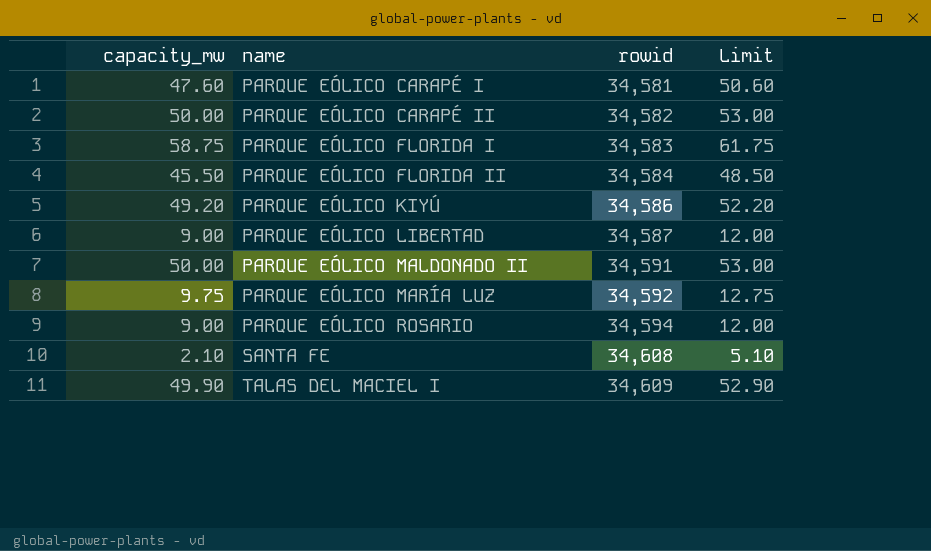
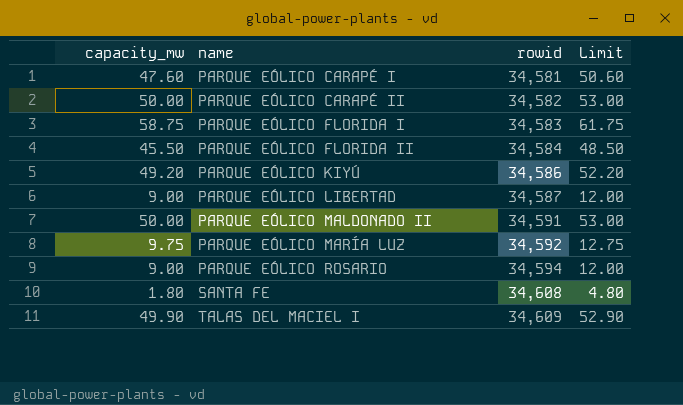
SANTA FE | capacity_mw: 2.10 -> 1.80
SANTA FE | Limit: 5.10 -> 4.80

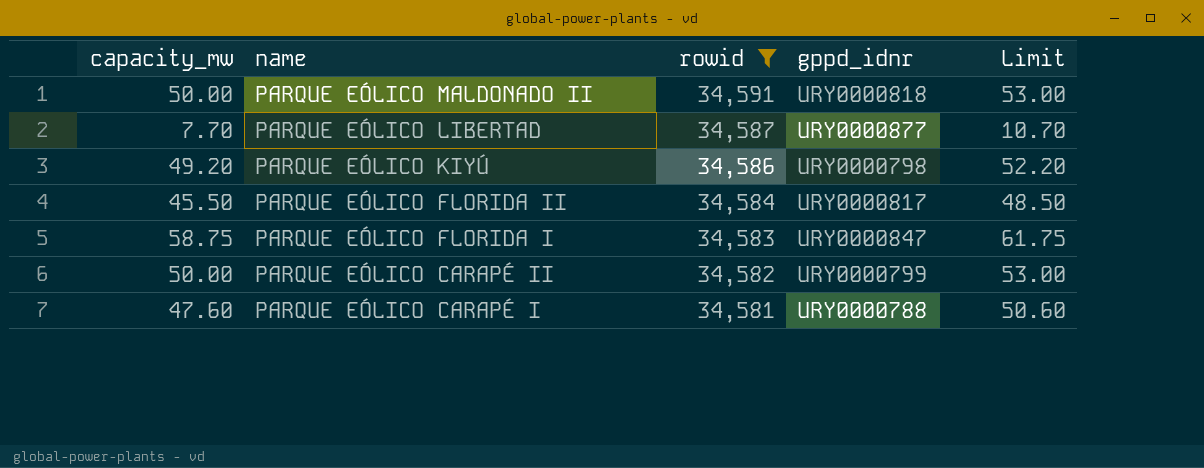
filter: none -> rowid <= 34,591
row order: name ascending -> name descending
column gppd_idnr | position: none -> 4
PARQUE EÓLICO LIBERTAD | capacity_mw: 9.00 -> 7.70
PARQUE EÓLICO LIBERTAD | Limit: 12.00 -> 10.70

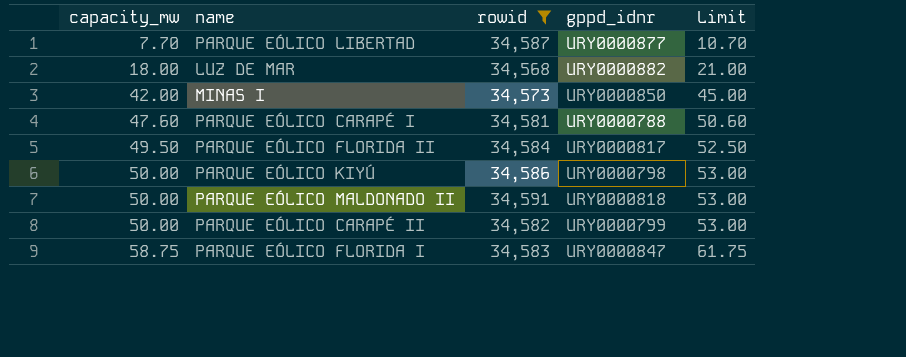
row order: name descending -> capacity_mw ascending
row LUZ DE MAR: none -> 18.00 | 34,568 | URY0000882 | 21.00
row MINAS I: none -> 42.00 | 34,573 | URY0000850 | 45.00
PARQUE EÓLICO FLORIDA II | capacity_mw: 45.50 -> 49.50
PARQUE EÓLICO FLORIDA II | Limit: 48.50 -> 52.50
PARQUE EÓLICO KIYÚ | capacity_mw: 49.20 -> 50.00
PARQUE EÓLICO KIYÚ | Limit: 52.20 -> 53.00

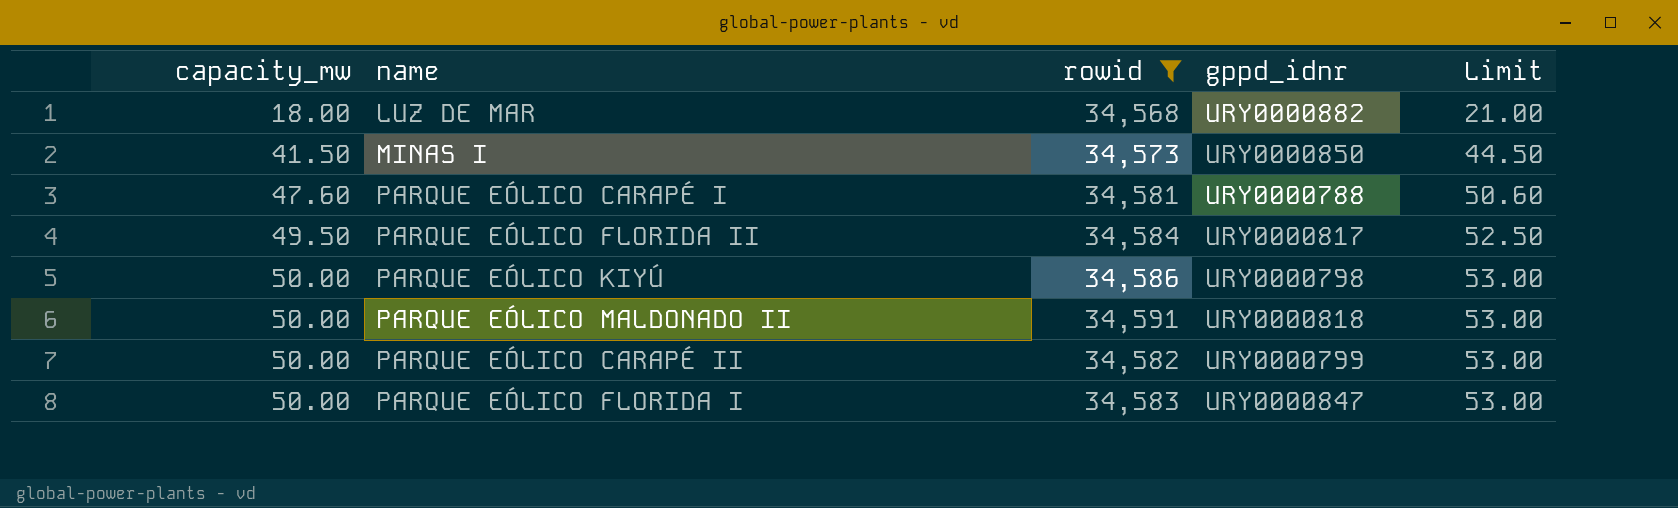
row PARQUE EÓLICO LIBERTAD: 7.70 | 34,587 | URY0000877 | 10.70 -> none
MINAS I | capacity_mw: 42.00 -> 41.50
MINAS I | Limit: 45.00 -> 44.50
PARQUE EÓLICO FLORIDA I | capacity_mw: 58.75 -> 50.00
PARQUE EÓLICO FLORIDA I | Limit: 61.75 -> 53.00

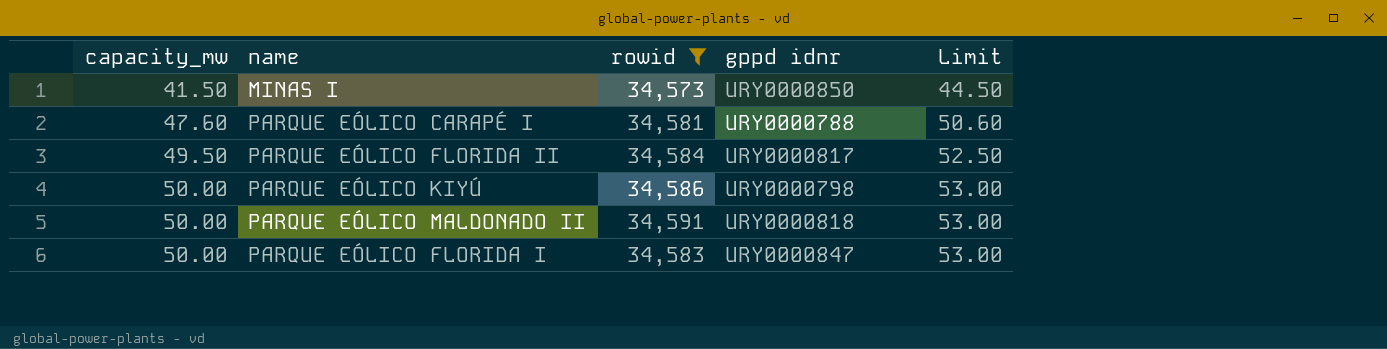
column name: gppd_idnr -> gppd idnr
row LUZ DE MAR: 18.00 | 34,568 | URY0000882 | 21.00 -> none
row PARQUE EÓLICO CARAPÉ II: 50.00 | 34,582 | URY0000799 | 53.00 -> none

